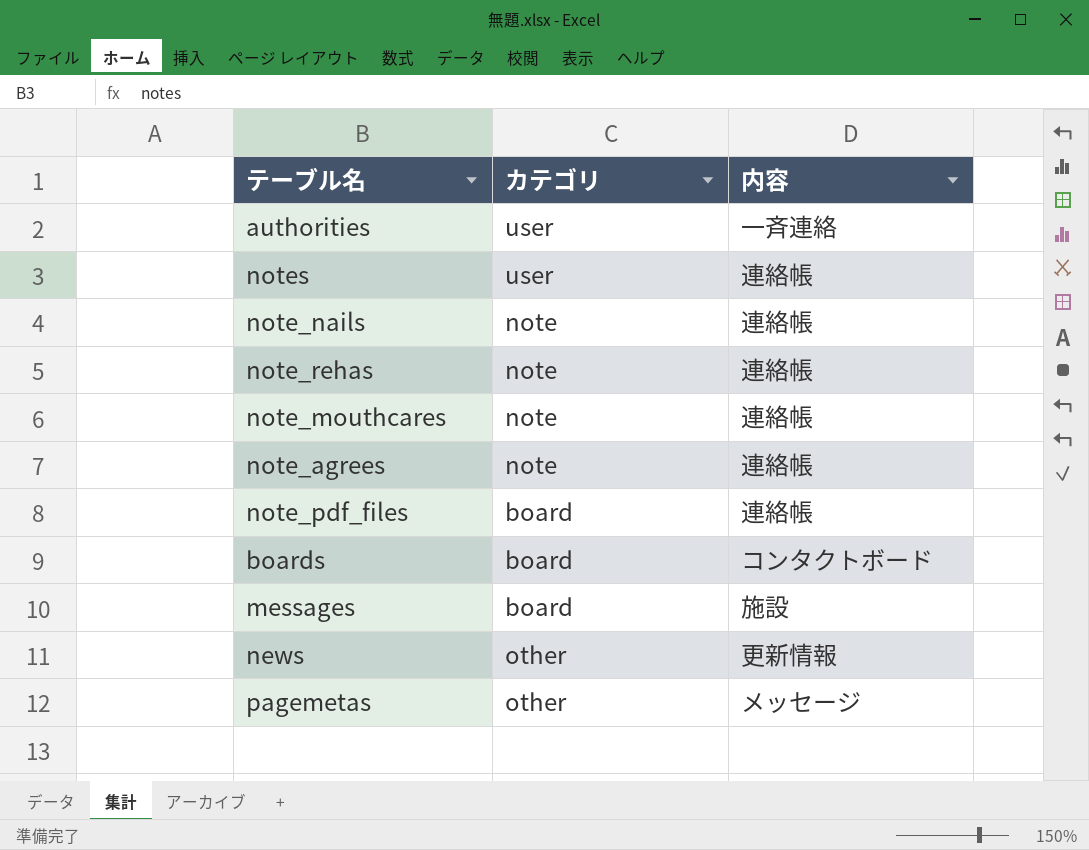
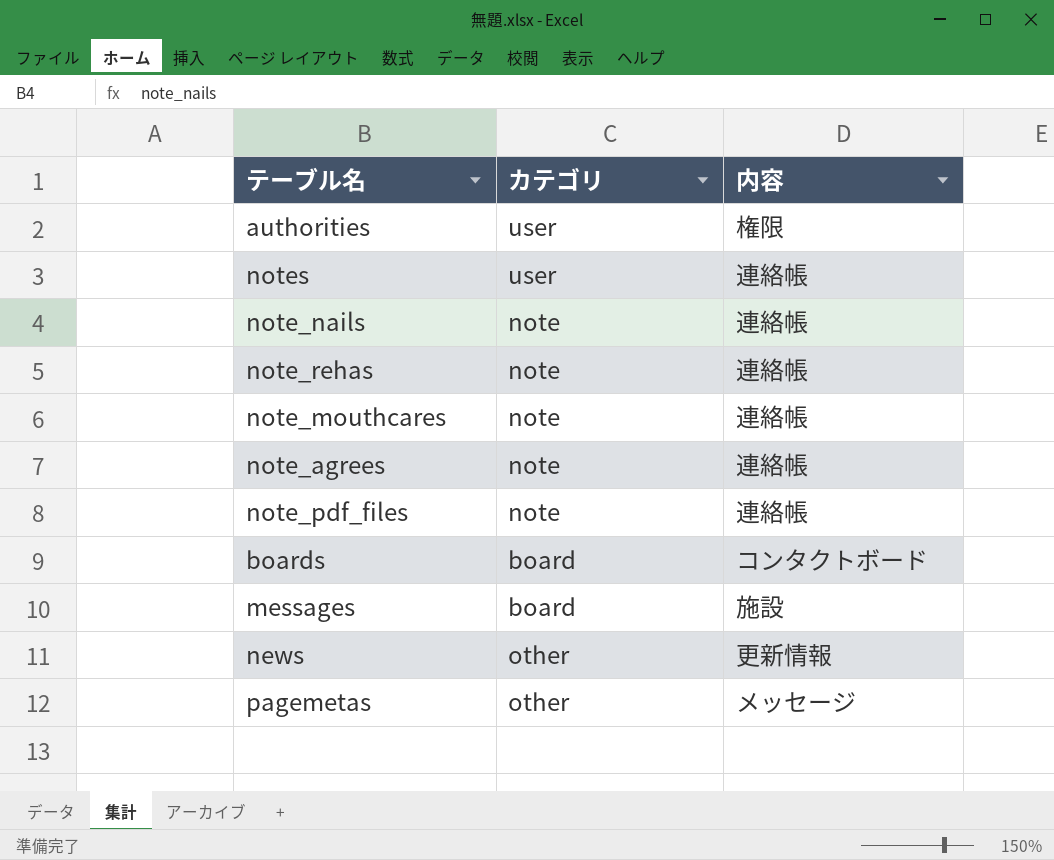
authorities | 内容: 一斉連絡 -> 権限
note_pdf_files | カテゴリ: board -> note

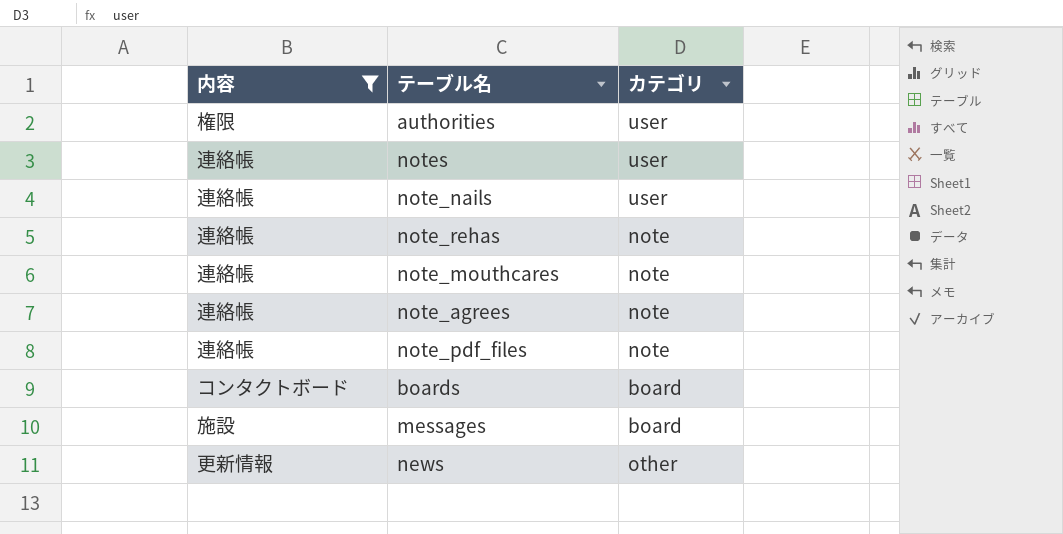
filter: none -> 内容 != メッセージ
column 内容 | position: 3 -> 1
note_nails | カテゴリ: note -> user

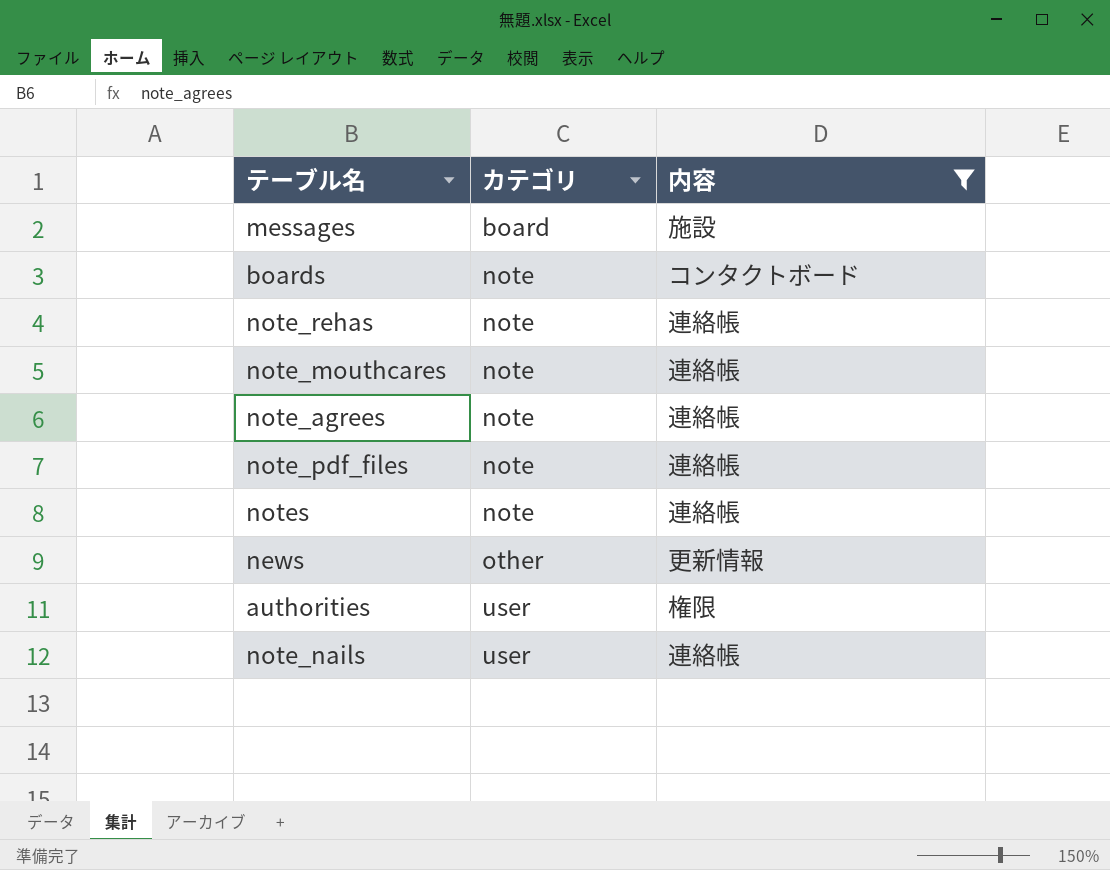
row order: none -> カテゴリ ascending
column 内容 | position: 1 -> 3
boards | カテゴリ: board -> note
notes | カテゴリ: user -> note

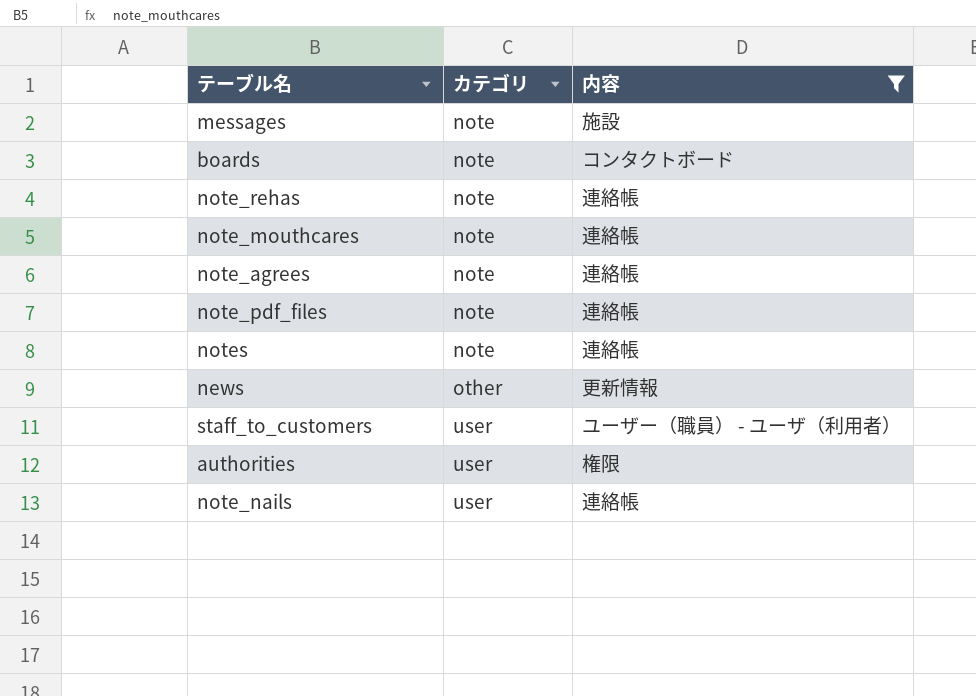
messages | カテゴリ: board -> note
row staff_to_customers: none -> user | ユーザー（職員） - ユーザ（利用者）

